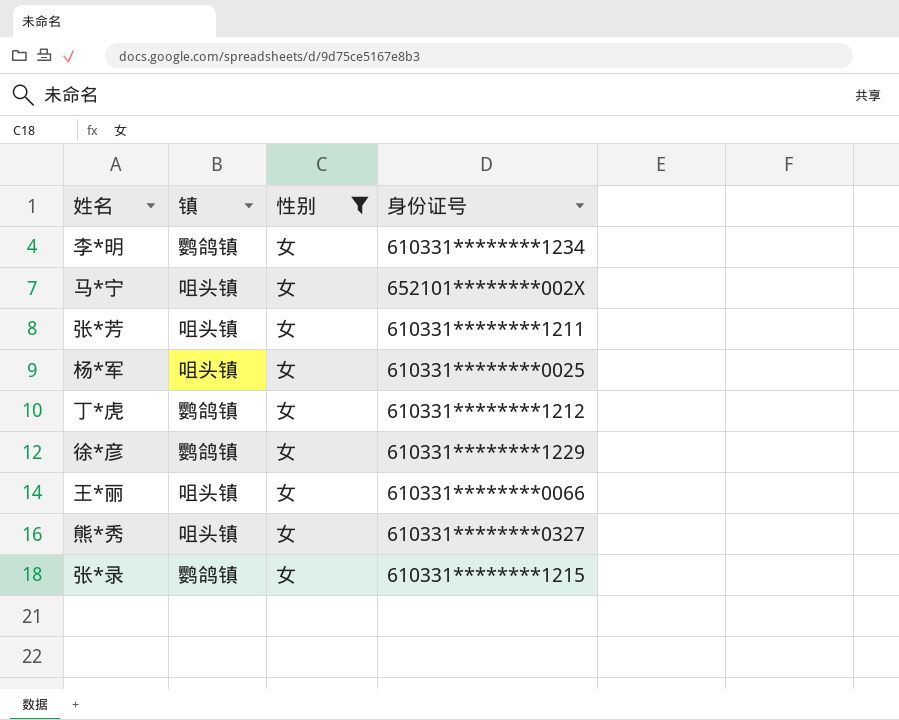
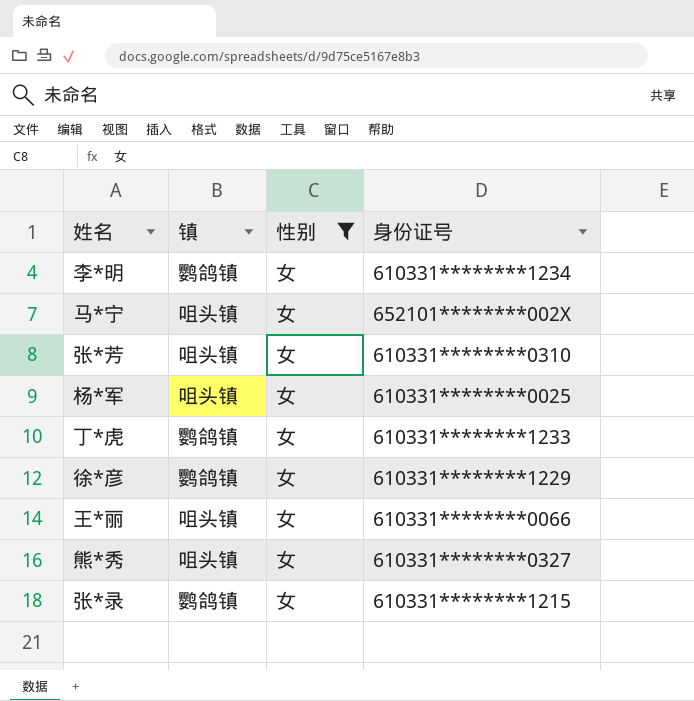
张*芳 | 身份证号: 610331********1211 -> 610331********0310
丁*虎 | 身份证号: 610331********1212 -> 610331********1233

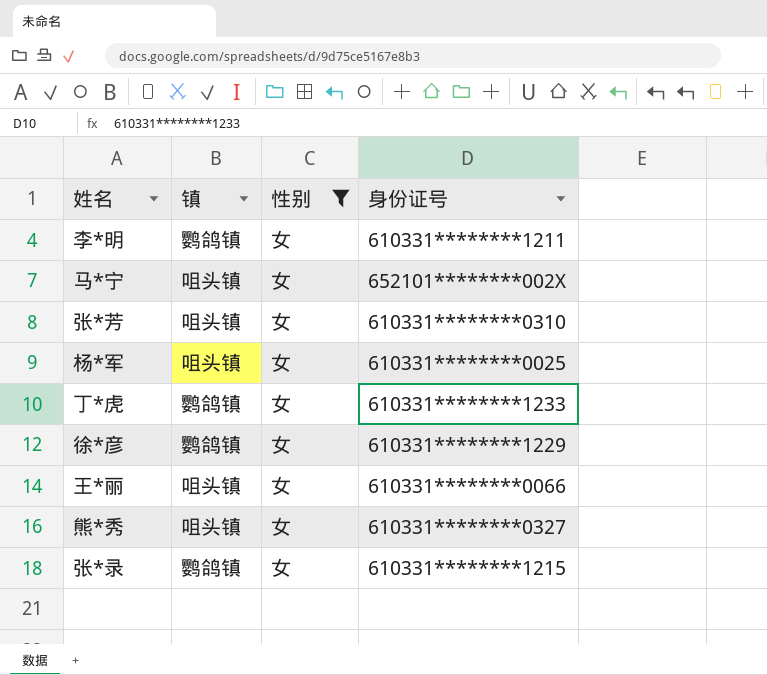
李*明 | 身份证号: 610331********1234 -> 610331********1211

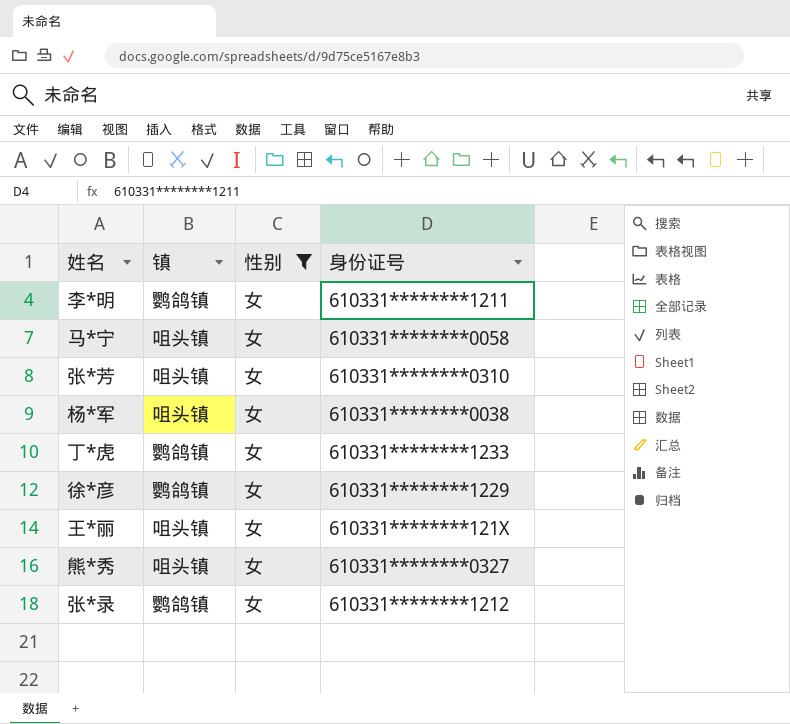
马*宁 | 身份证号: 652101********002X -> 610331********0058
杨*军 | 身份证号: 610331********0025 -> 610331********0038
王*丽 | 身份证号: 610331********0066 -> 610331********121X
张*录 | 身份证号: 610331********1215 -> 610331********1212

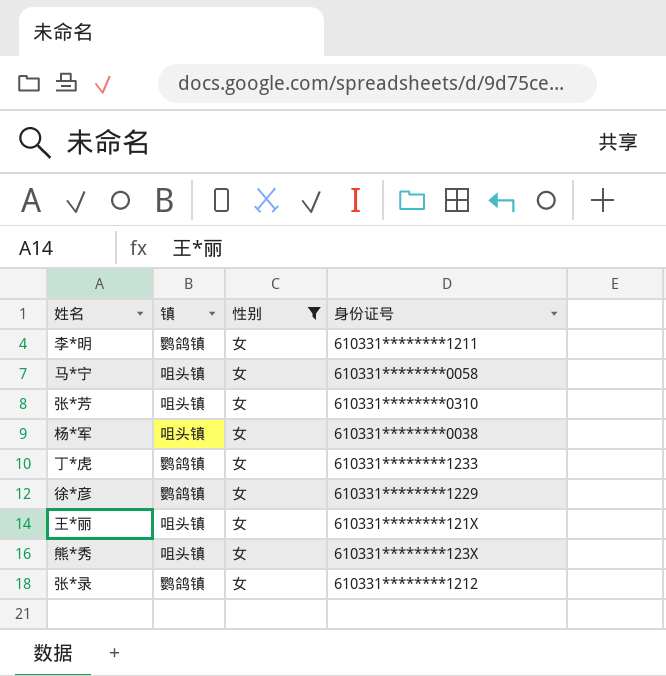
熊*秀 | 身份证号: 610331********0327 -> 610331********123X

